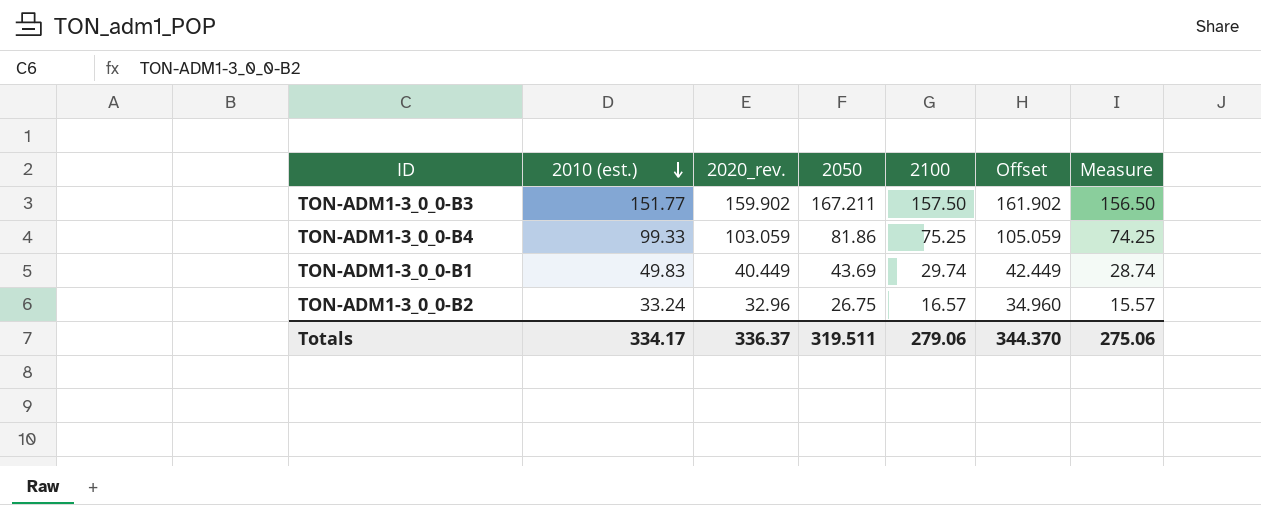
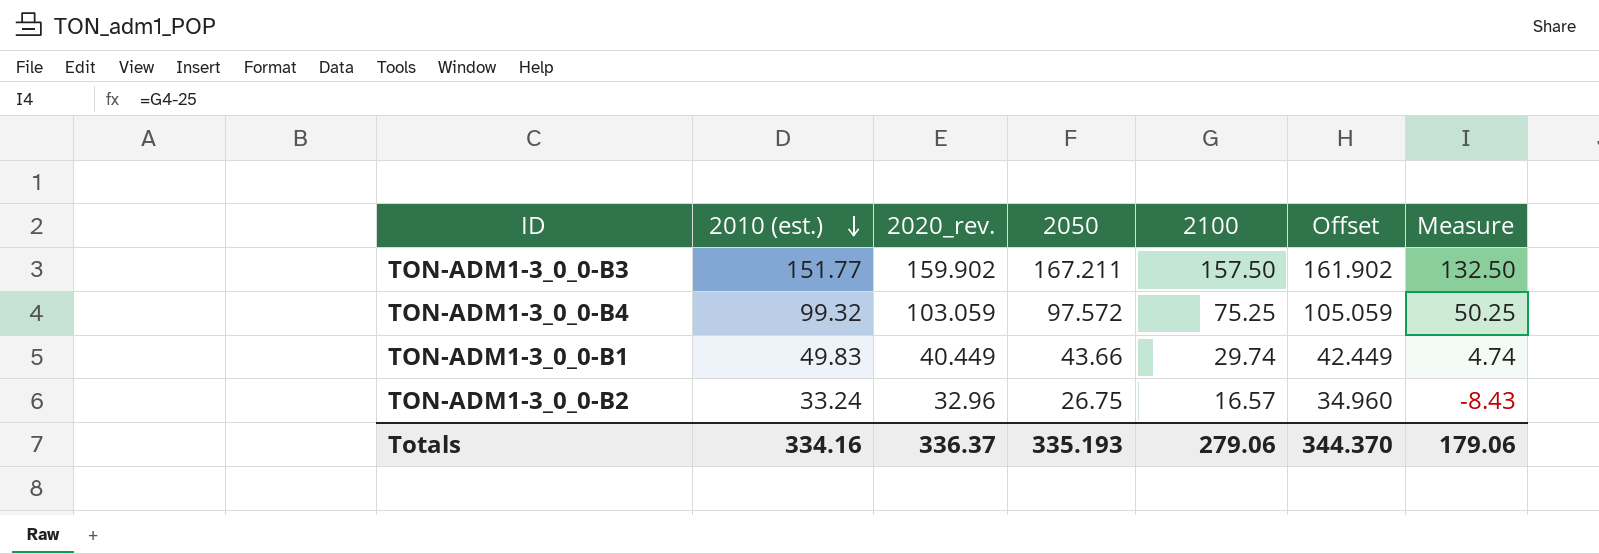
column Measure | formula: [2100] - 1 -> [2100] - 25
TON-ADM1-3_0_0-B4 | 2010 (est.): 99.33 -> 99.32
TON-ADM1-3_0_0-B4 | 2050: 81.86 -> 97.572
TON-ADM1-3_0_0-B1 | 2050: 43.69 -> 43.66
Totals | 2010 (est.): 334.17 -> 334.16
Totals | 2050: 319.511 -> 335.193
Totals | Measure: 275.06 -> 179.06

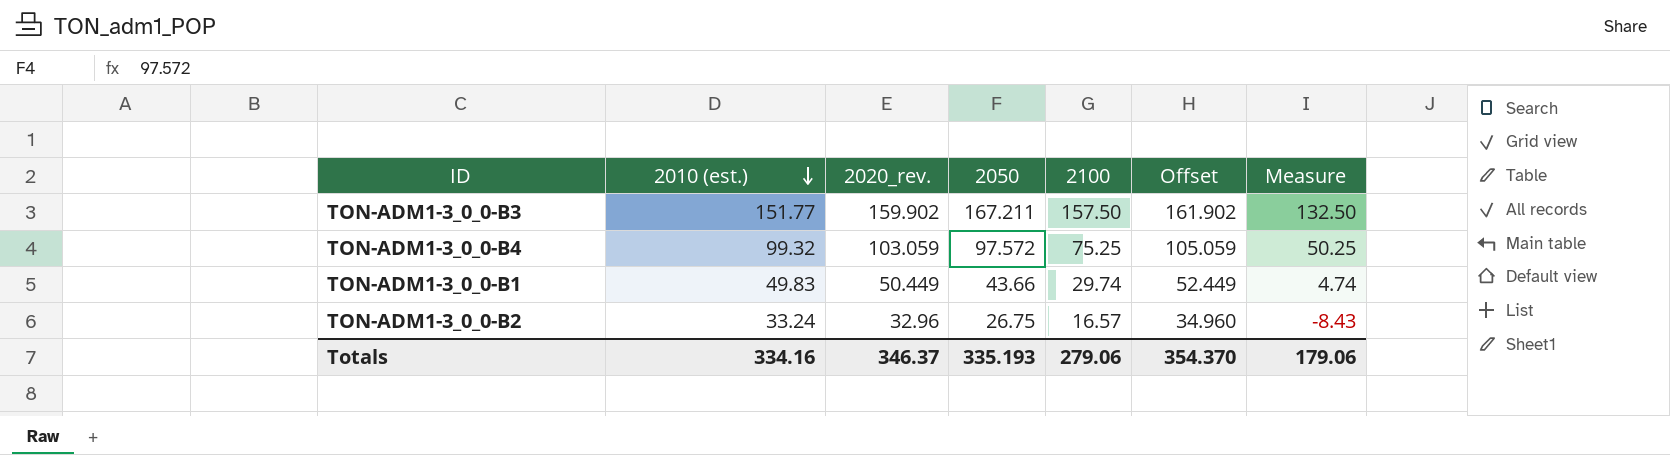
TON-ADM1-3_0_0-B1 | 2020_rev.: 40.449 -> 50.449
TON-ADM1-3_0_0-B1 | Offset: 42.449 -> 52.449
Totals | 2020_rev.: 336.37 -> 346.37
Totals | Offset: 344.370 -> 354.370

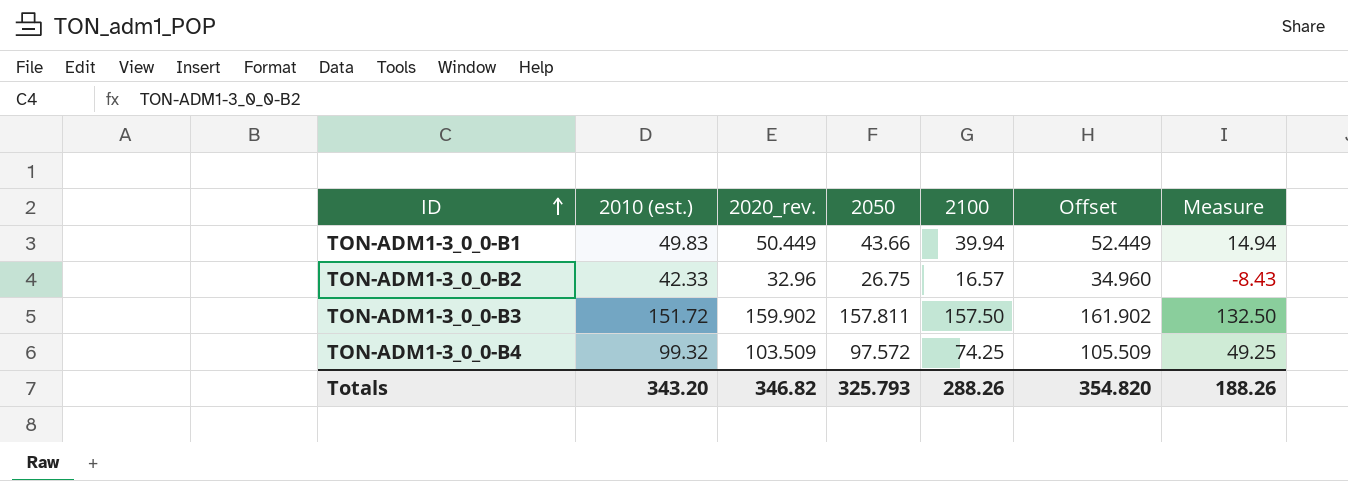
row order: 2010 (est.) descending -> ID ascending
TON-ADM1-3_0_0-B1 | 2100: 29.74 -> 39.94
TON-ADM1-3_0_0-B1 | Measure: 4.74 -> 14.94
TON-ADM1-3_0_0-B2 | 2010 (est.): 33.24 -> 42.33
TON-ADM1-3_0_0-B3 | 2010 (est.): 151.77 -> 151.72
TON-ADM1-3_0_0-B3 | 2050: 167.211 -> 157.811
TON-ADM1-3_0_0-B4 | 2020_rev.: 103.059 -> 103.509
TON-ADM1-3_0_0-B4 | 2100: 75.25 -> 74.25
TON-ADM1-3_0_0-B4 | Offset: 105.059 -> 105.509
TON-ADM1-3_0_0-B4 | Measure: 50.25 -> 49.25
Totals | 2010 (est.): 334.16 -> 343.20
Totals | 2020_rev.: 346.37 -> 346.82
Totals | 2050: 335.193 -> 325.793
Totals | 2100: 279.06 -> 288.26
Totals | Offset: 354.370 -> 354.820
Totals | Measure: 179.06 -> 188.26

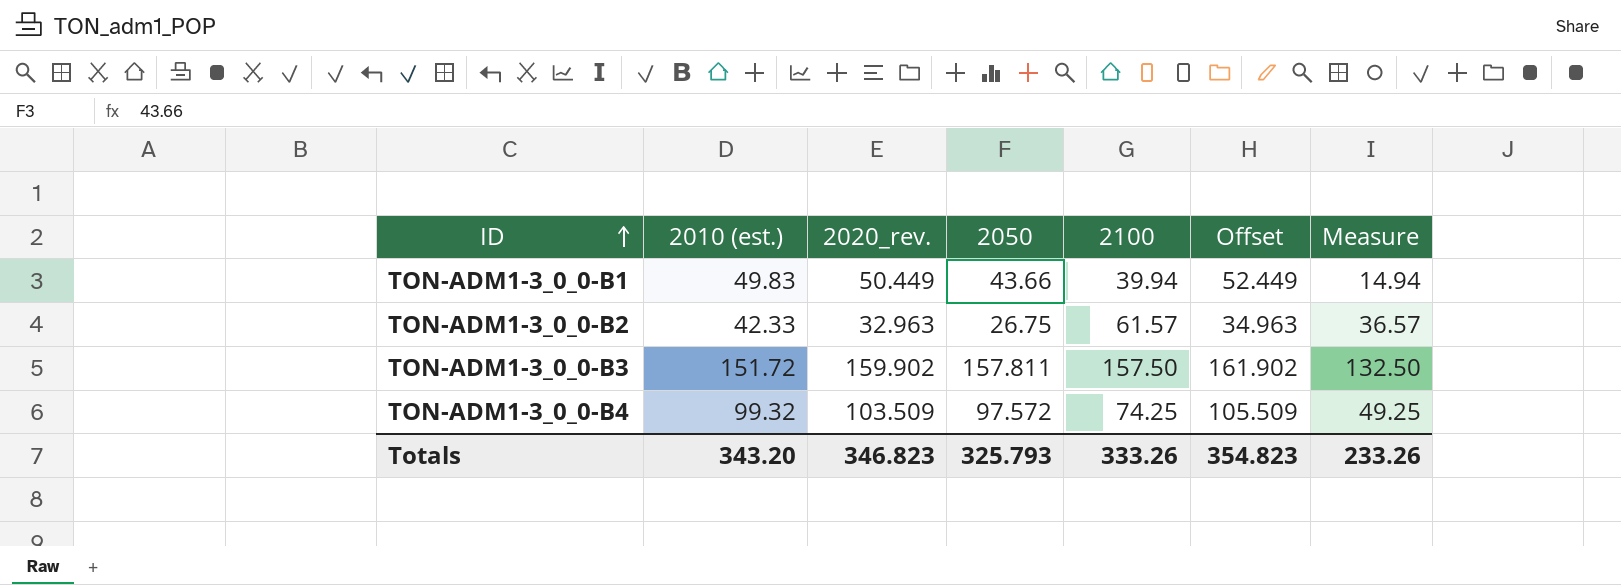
TON-ADM1-3_0_0-B2 | 2020_rev.: 32.96 -> 32.963
TON-ADM1-3_0_0-B2 | 2100: 16.57 -> 61.57
TON-ADM1-3_0_0-B2 | Offset: 34.960 -> 34.963
TON-ADM1-3_0_0-B2 | Measure: -8.43 -> 36.57
Totals | 2020_rev.: 346.82 -> 346.823
Totals | 2100: 288.26 -> 333.26
Totals | Offset: 354.820 -> 354.823
Totals | Measure: 188.26 -> 233.26

